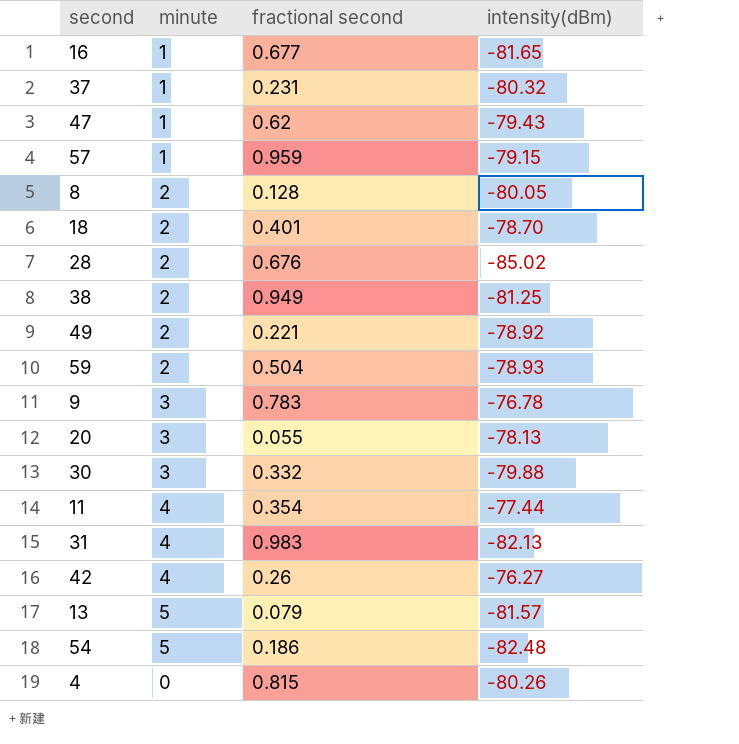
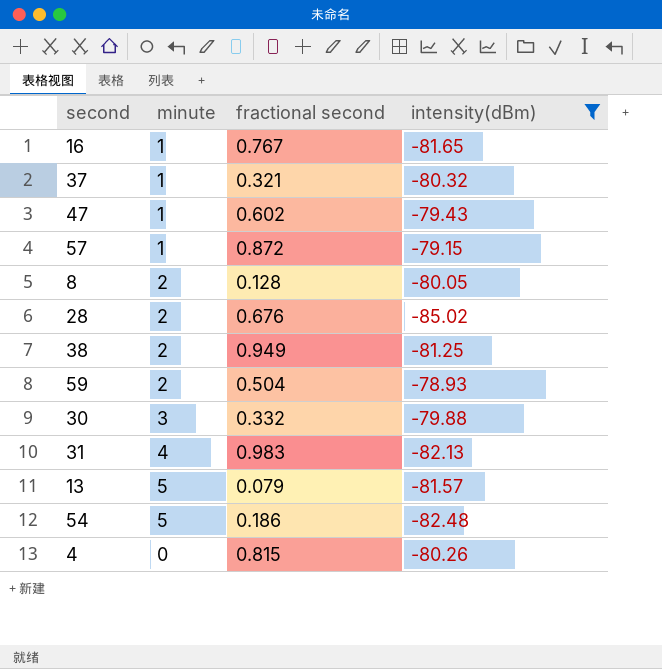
filter: none -> intensity(dBm) <= -78.93
16 | fractional second: 0.677 -> 0.767
37 | fractional second: 0.231 -> 0.321
47 | fractional second: 0.62 -> 0.602
57 | fractional second: 0.959 -> 0.872

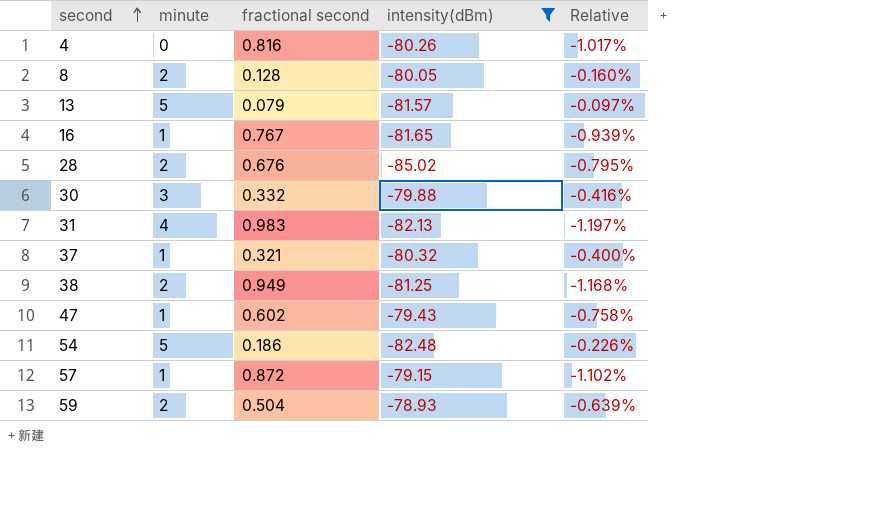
row order: none -> second ascending
column Relative | formula: none -> [fractional second] / [intensity(dBm)]
4 | fractional second: 0.815 -> 0.816

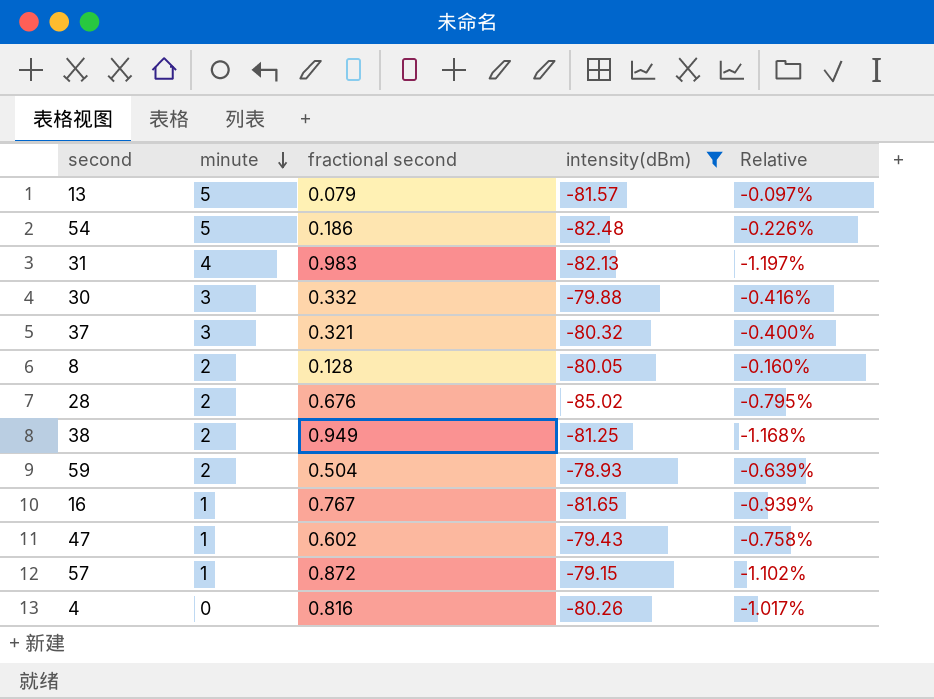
row order: second ascending -> minute descending
37 | minute: 1 -> 3

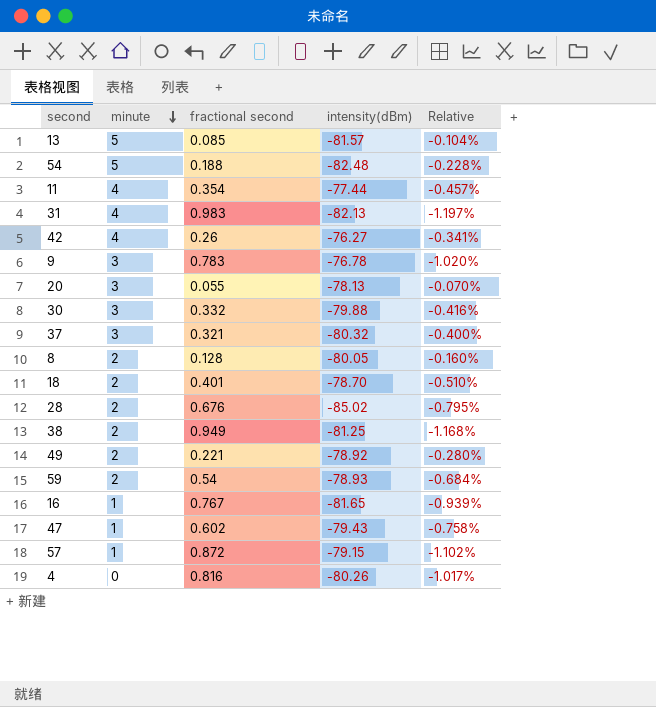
filter: intensity(dBm) <= -78.93 -> none
13 | fractional second: 0.079 -> 0.085
13 | Relative: -0.097% -> -0.104%
54 | fractional second: 0.186 -> 0.188
54 | Relative: -0.226% -> -0.228%
59 | fractional second: 0.504 -> 0.54
59 | Relative: -0.639% -> -0.684%

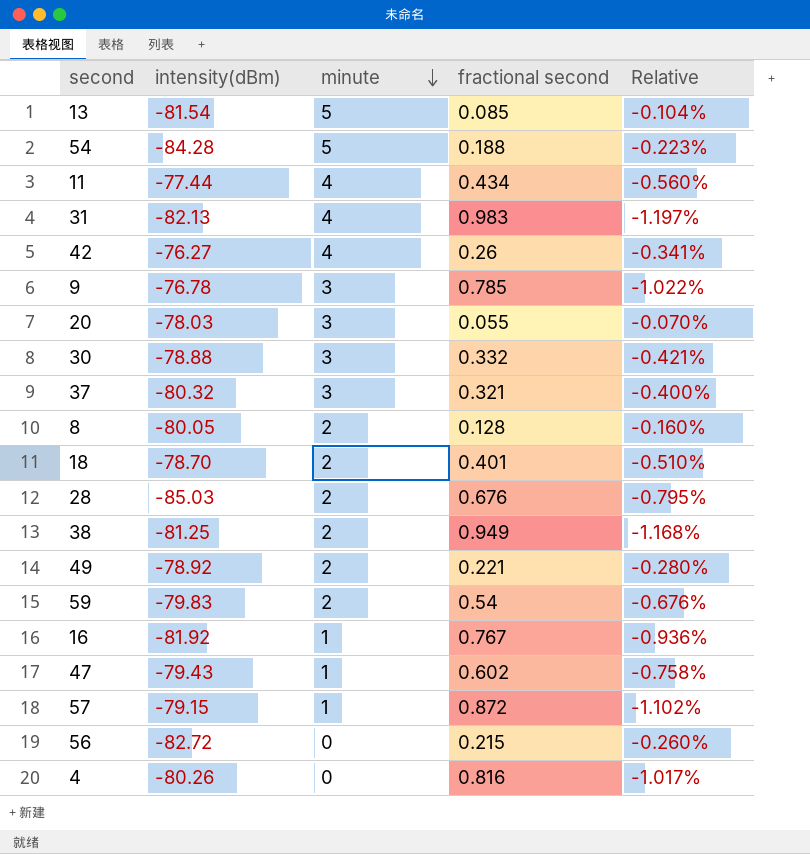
column intensity(dBm) | position: 4 -> 2
13 | intensity(dBm): -81.57 -> -81.54
54 | intensity(dBm): -82.48 -> -84.28
54 | Relative: -0.228% -> -0.223%
11 | fractional second: 0.354 -> 0.434
11 | Relative: -0.457% -> -0.560%
9 | fractional second: 0.783 -> 0.785
9 | Relative: -1.020% -> -1.022%
20 | intensity(dBm): -78.13 -> -78.03
30 | intensity(dBm): -79.88 -> -78.88
30 | Relative: -0.416% -> -0.421%
28 | intensity(dBm): -85.02 -> -85.03
59 | intensity(dBm): -78.93 -> -79.83
59 | Relative: -0.684% -> -0.676%
16 | intensity(dBm): -81.65 -> -81.92
16 | Relative: -0.939% -> -0.936%
row 56: none -> -82.72 | 0 | 0.215 | -0.260%

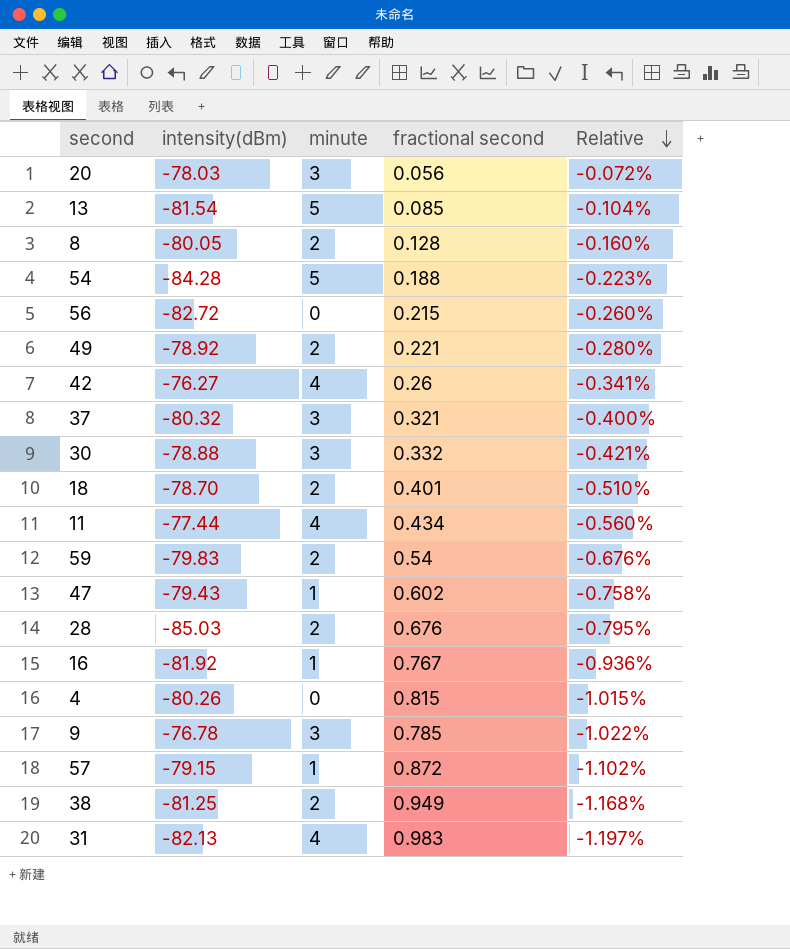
row order: minute descending -> Relative descending
20 | fractional second: 0.055 -> 0.056
20 | Relative: -0.070% -> -0.072%
4 | fractional second: 0.816 -> 0.815
4 | Relative: -1.017% -> -1.015%

